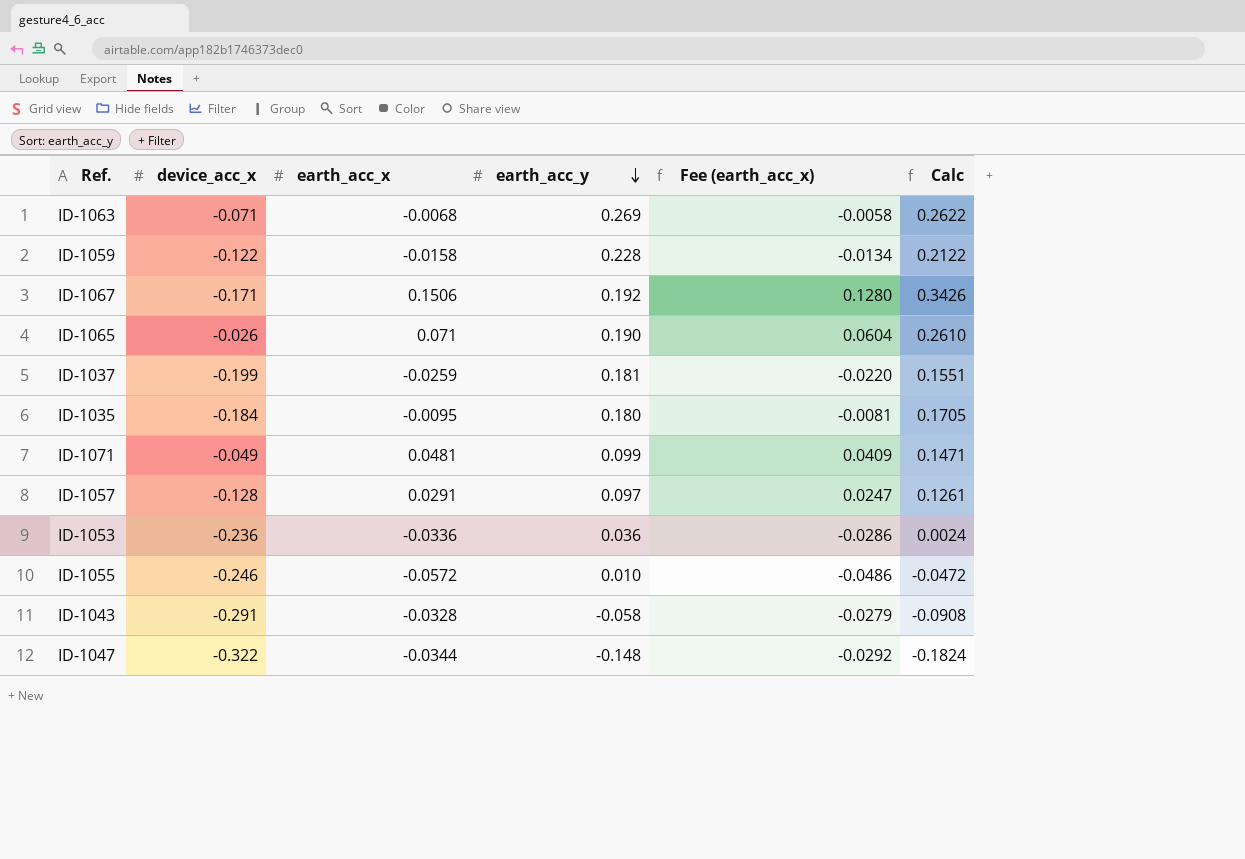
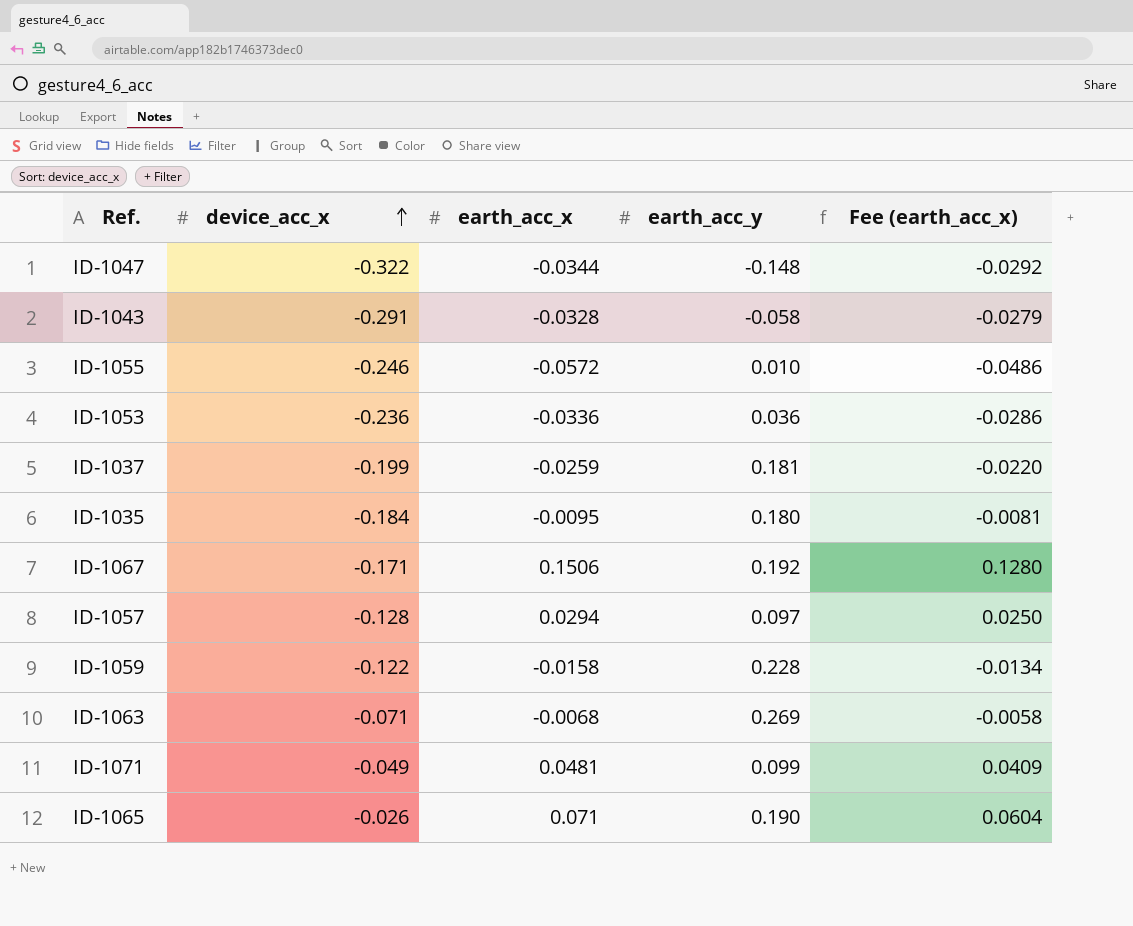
row order: earth_acc_y descending -> device_acc_x ascending
column Calc | formula: [earth_acc_x] + [earth_acc_y] -> none
ID-1057 | earth_acc_x: 0.0291 -> 0.0294
ID-1057 | Fee (earth_acc_x): 0.0247 -> 0.0250

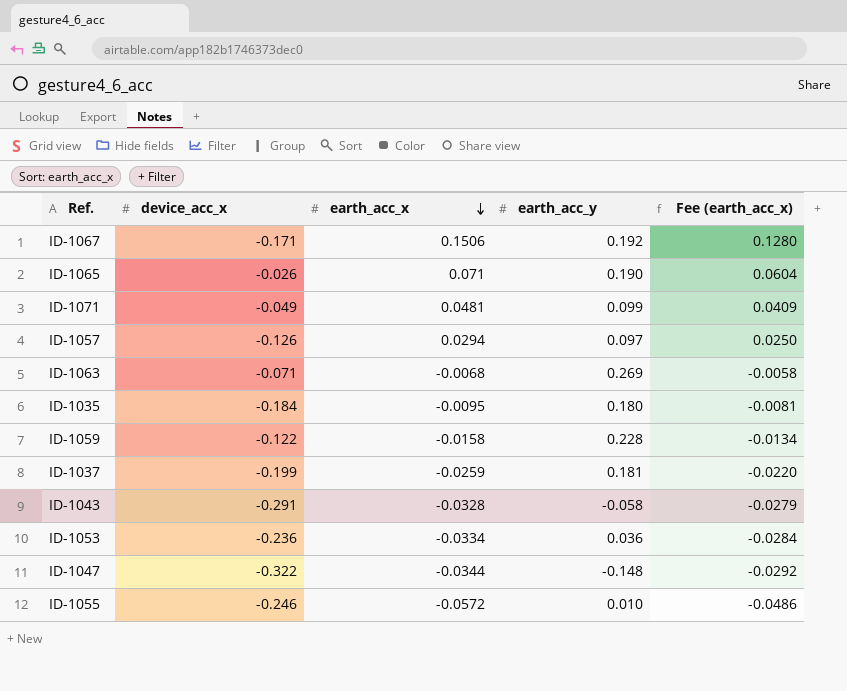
row order: device_acc_x ascending -> earth_acc_x descending
ID-1057 | device_acc_x: -0.128 -> -0.126
ID-1053 | earth_acc_x: -0.0336 -> -0.0334
ID-1053 | Fee (earth_acc_x): -0.0286 -> -0.0284

